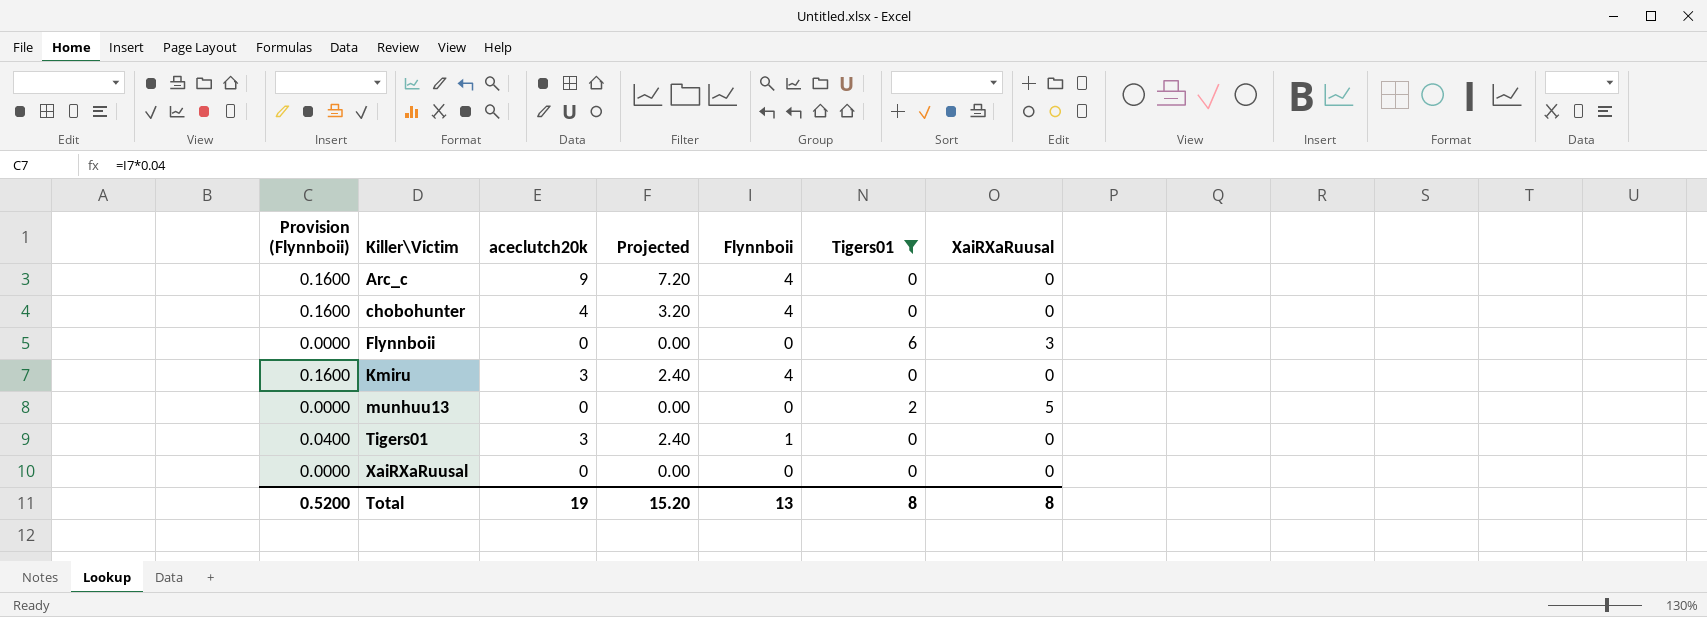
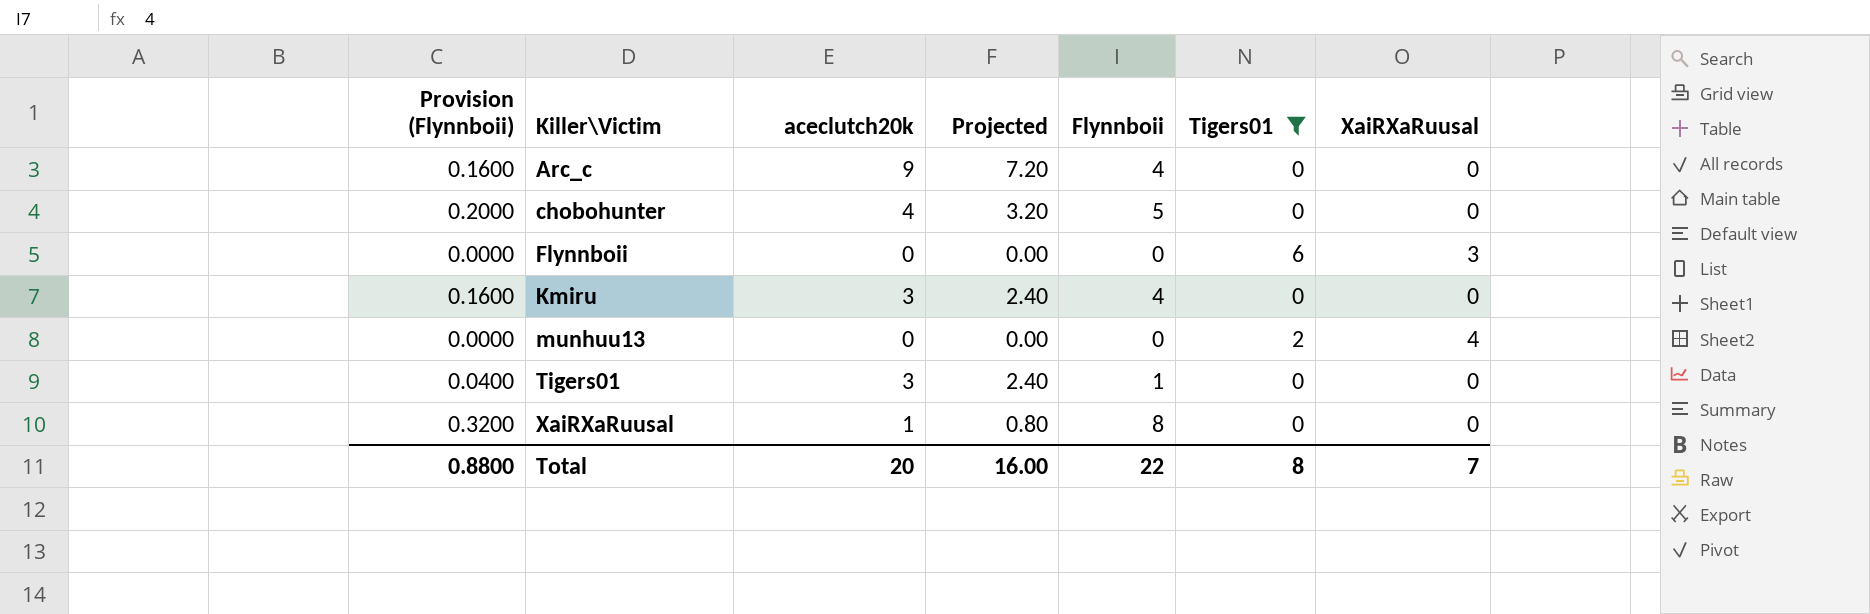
chobohunter | Provision (Flynnboii): 0.1600 -> 0.2000
chobohunter | Flynnboii: 4 -> 5
munhuu13 | XaiRXaRuusal: 5 -> 4
XaiRXaRuusal | Provision (Flynnboii): 0.0000 -> 0.3200
XaiRXaRuusal | aceclutch20k: 0 -> 1
XaiRXaRuusal | Projected: 0.00 -> 0.80
XaiRXaRuusal | Flynnboii: 0 -> 8
Total | Provision (Flynnboii): 0.5200 -> 0.8800
Total | aceclutch20k: 19 -> 20
Total | Projected: 15.20 -> 16.00
Total | Flynnboii: 13 -> 22
Total | XaiRXaRuusal: 8 -> 7

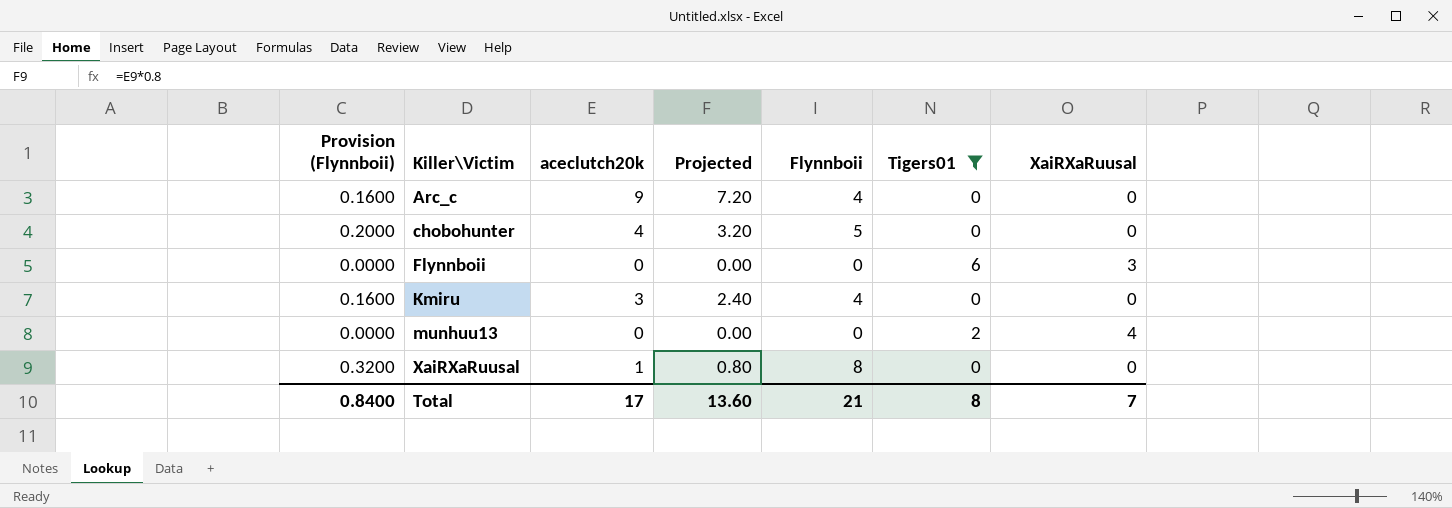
row Tigers01: 0.0400 | 3 | 2.40 | 1 | 0 | 0 -> none
Total | Provision (Flynnboii): 0.8800 -> 0.8400
Total | aceclutch20k: 20 -> 17
Total | Projected: 16.00 -> 13.60
Total | Flynnboii: 22 -> 21

